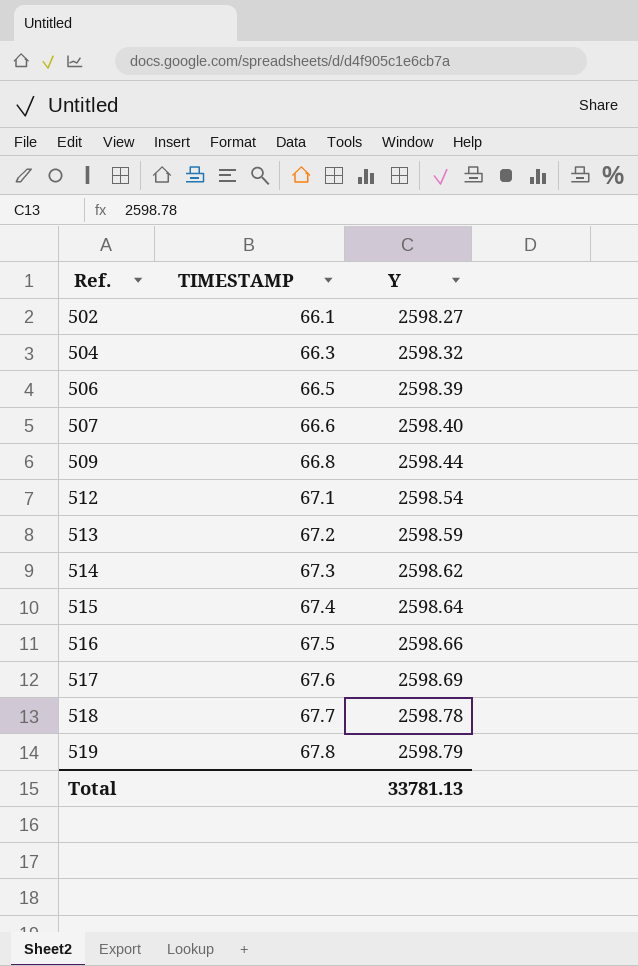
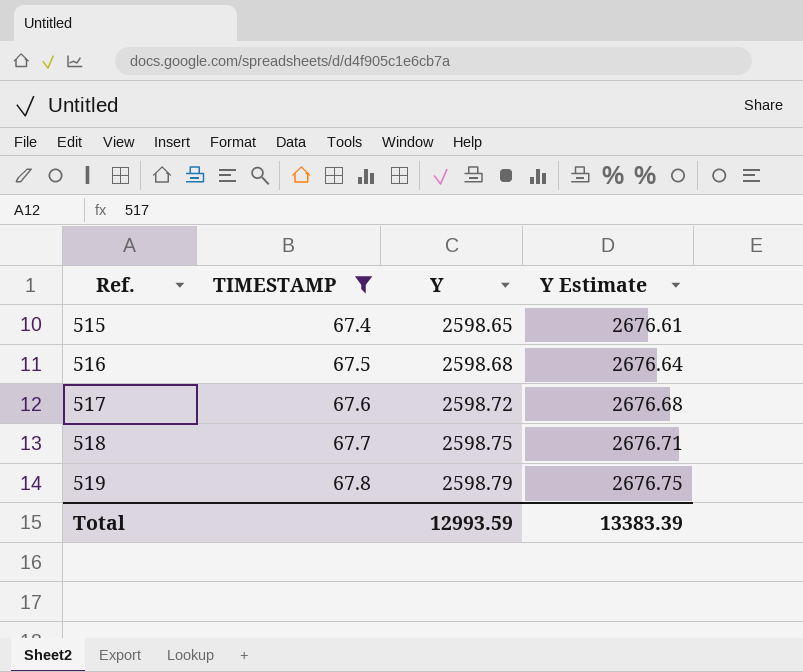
filter: none -> TIMESTAMP >= 67.4
column Y Estimate | formula: none -> [Y] * 1.03
515 | Y: 2598.64 -> 2598.65
516 | Y: 2598.66 -> 2598.68
517 | Y: 2598.69 -> 2598.72
518 | Y: 2598.78 -> 2598.75
Total | Y: 33781.13 -> 12993.59

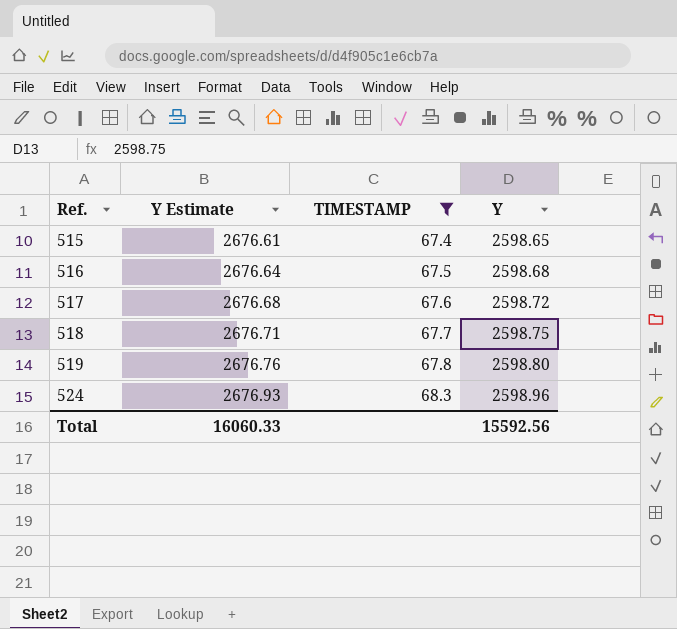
column Y Estimate | position: 4 -> 2
519 | Y Estimate: 2676.75 -> 2676.76
519 | Y: 2598.79 -> 2598.80
row 524: none -> 2676.93 | 68.3 | 2598.96
Total | Y Estimate: 13383.39 -> 16060.33
Total | Y: 12993.59 -> 15592.56

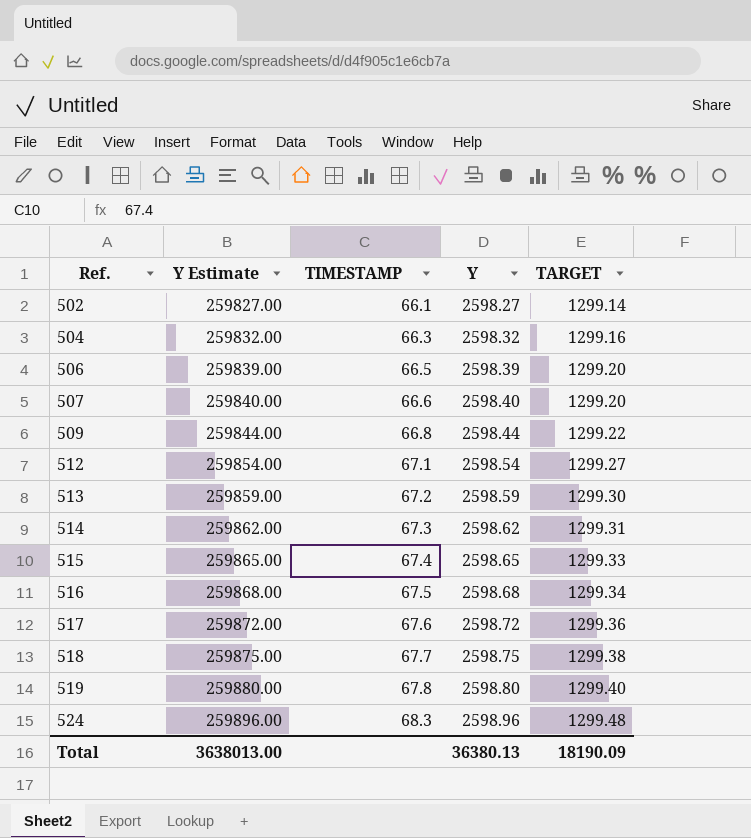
filter: TIMESTAMP >= 67.4 -> none
column Y Estimate | formula: [Y] * 1.03 -> [Y] * 100
column TARGET | formula: none -> [Y] * 0.5
Total | Y Estimate: 16060.33 -> 3638013.00
Total | Y: 15592.56 -> 36380.13

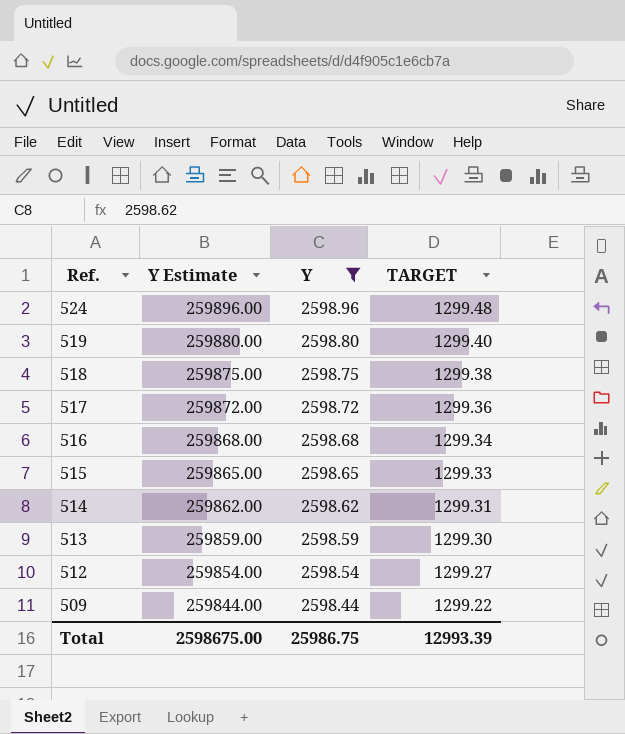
filter: none -> Y >= 2598.44
row order: Ref. ascending -> Ref. descending
column TIMESTAMP | position: 3 -> none
Total | Y Estimate: 3638013.00 -> 2598675.00
Total | Y: 36380.13 -> 25986.75
Total | TARGET: 18190.09 -> 12993.39

